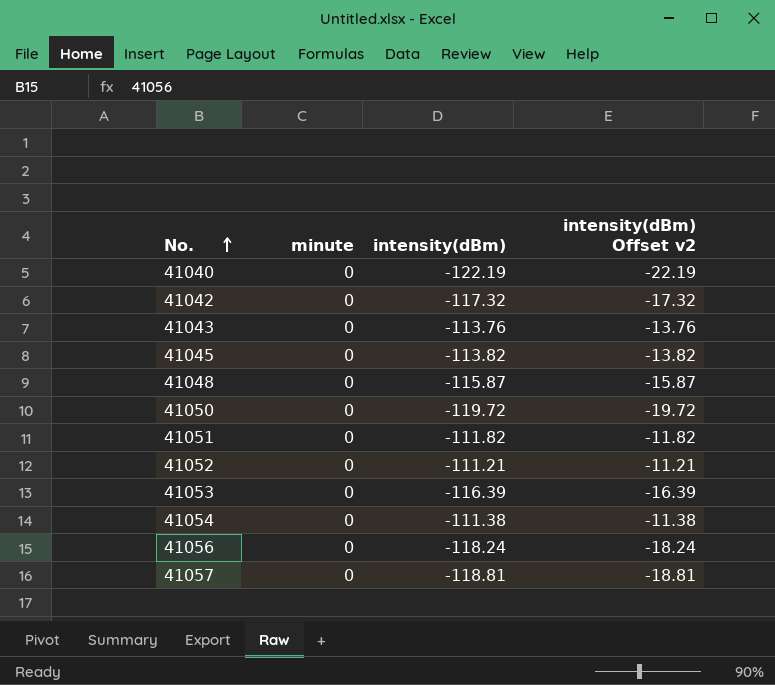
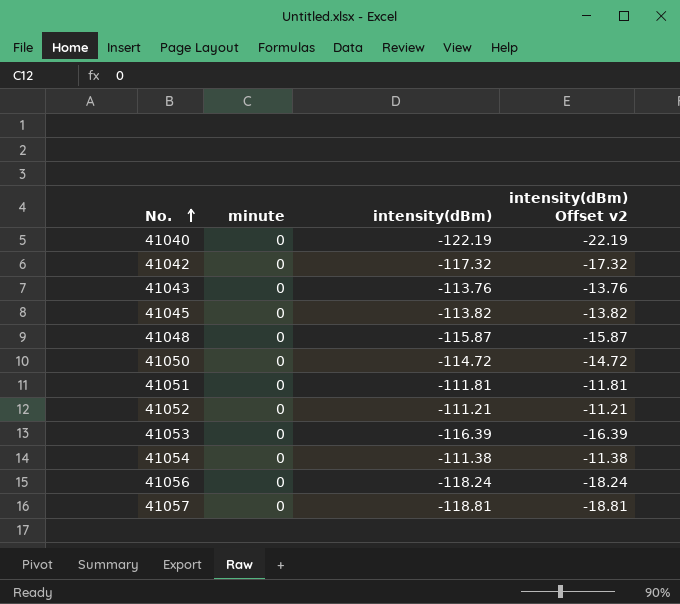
41050 | intensity(dBm): -119.72 -> -114.72
41050 | intensity(dBm) Offset v2: -19.72 -> -14.72
41051 | intensity(dBm): -111.82 -> -111.81
41051 | intensity(dBm) Offset v2: -11.82 -> -11.81

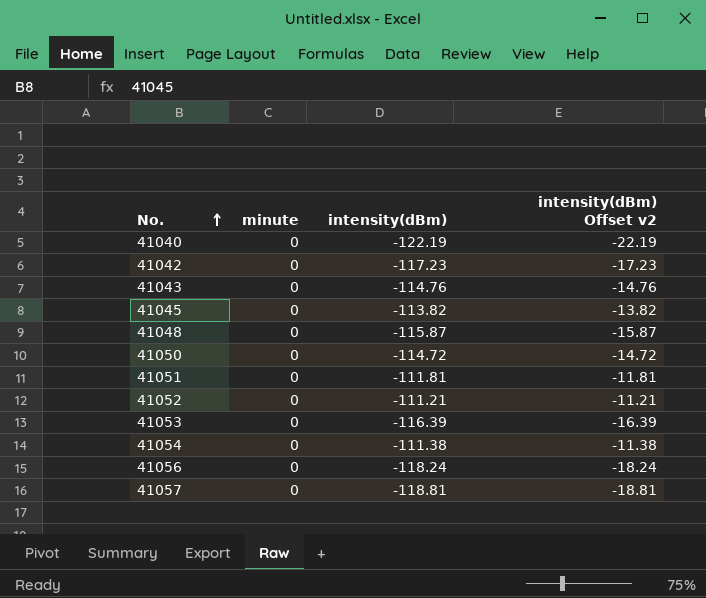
41042 | intensity(dBm): -117.32 -> -117.23
41042 | intensity(dBm) Offset v2: -17.32 -> -17.23
41043 | intensity(dBm): -113.76 -> -114.76
41043 | intensity(dBm) Offset v2: -13.76 -> -14.76

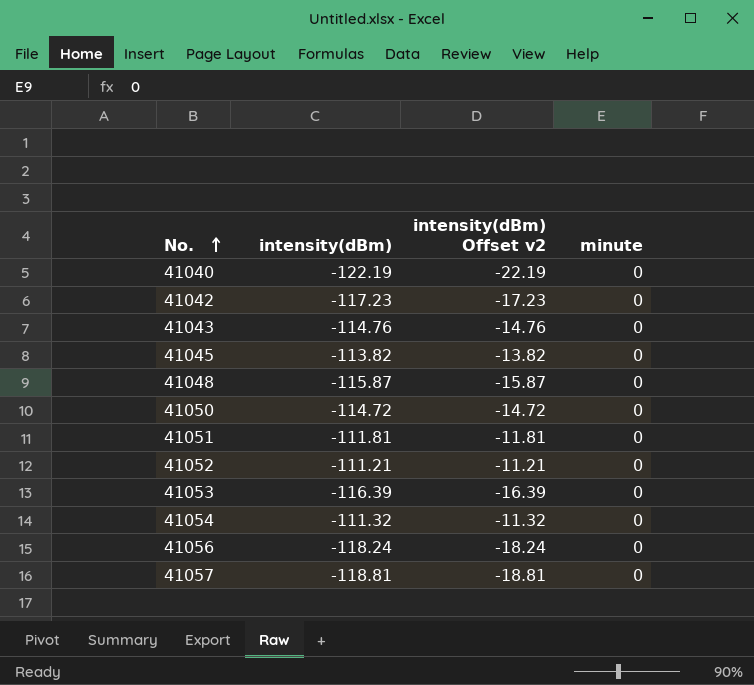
column minute | position: 2 -> 4
41054 | intensity(dBm): -111.38 -> -111.32
41054 | intensity(dBm) Offset v2: -11.38 -> -11.32

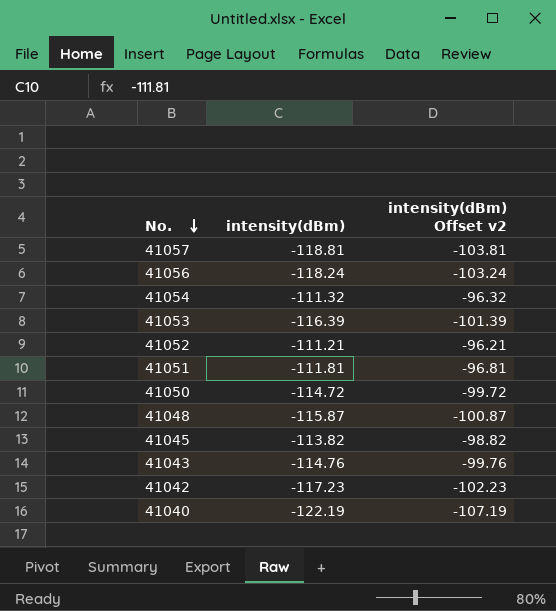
row order: No. ascending -> No. descending
column minute | position: 4 -> none
column intensity(dBm) Offset v2 | formula: [intensity(dBm)] + 100 -> [intensity(dBm)] + 15

